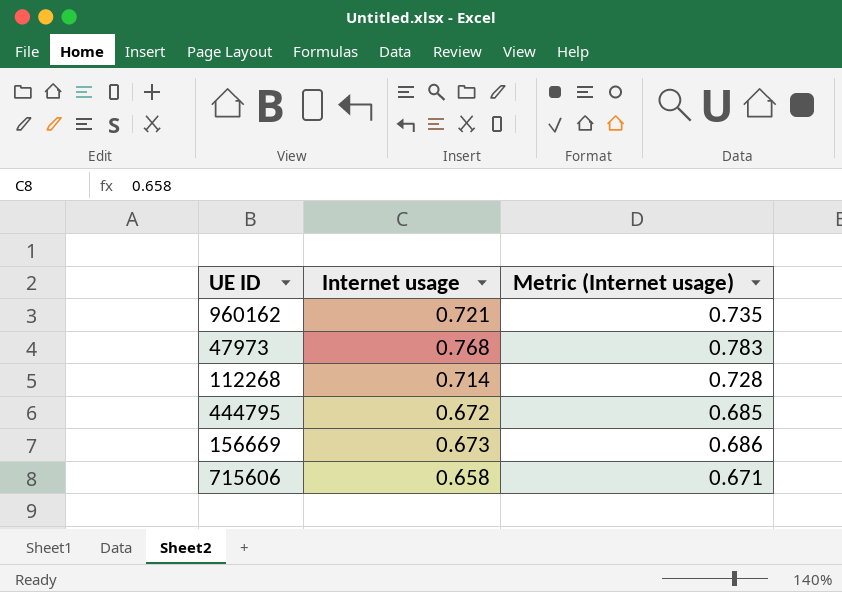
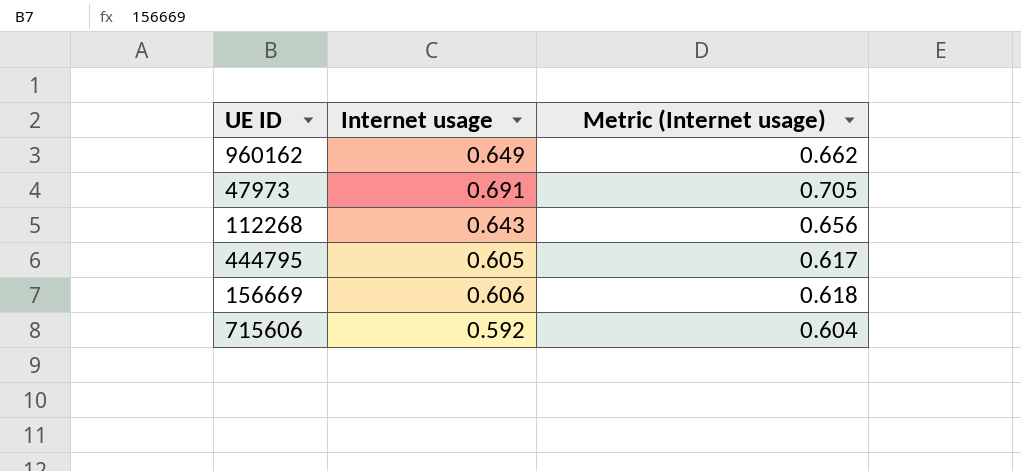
960162 | Internet usage: 0.721 -> 0.649
960162 | Metric (Internet usage): 0.735 -> 0.662
47973 | Internet usage: 0.768 -> 0.691
47973 | Metric (Internet usage): 0.783 -> 0.705
112268 | Internet usage: 0.714 -> 0.643
112268 | Metric (Internet usage): 0.728 -> 0.656
444795 | Internet usage: 0.672 -> 0.605
444795 | Metric (Internet usage): 0.685 -> 0.617
156669 | Internet usage: 0.673 -> 0.606
156669 | Metric (Internet usage): 0.686 -> 0.618
715606 | Internet usage: 0.658 -> 0.592
715606 | Metric (Internet usage): 0.671 -> 0.604

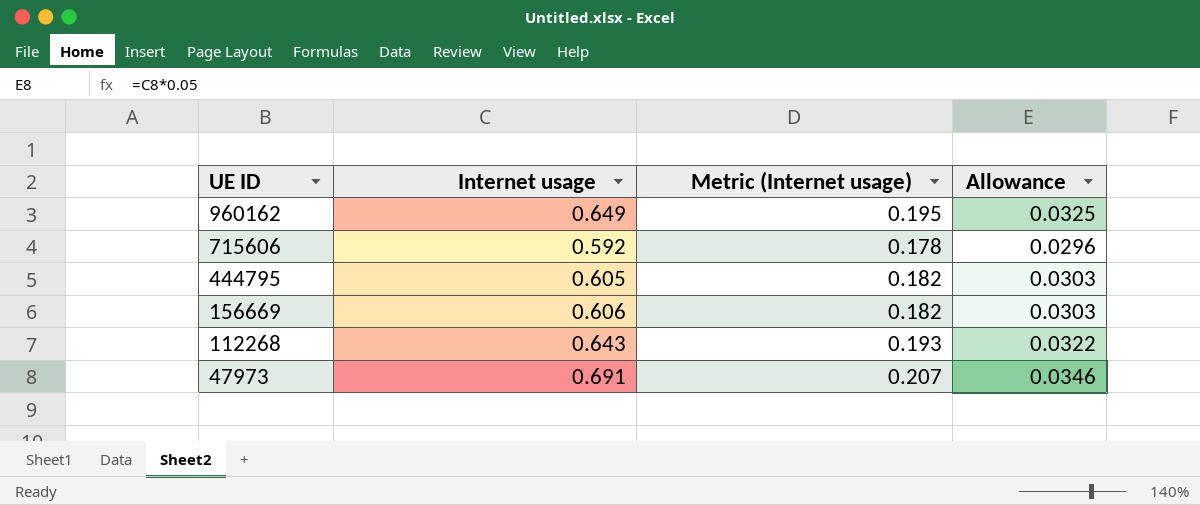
row order: none -> UE ID descending
column Metric (Internet usage) | formula: [Internet usage] * 1.02 -> [Internet usage] * 0.3
column Allowance | formula: none -> [Internet usage] * 0.05

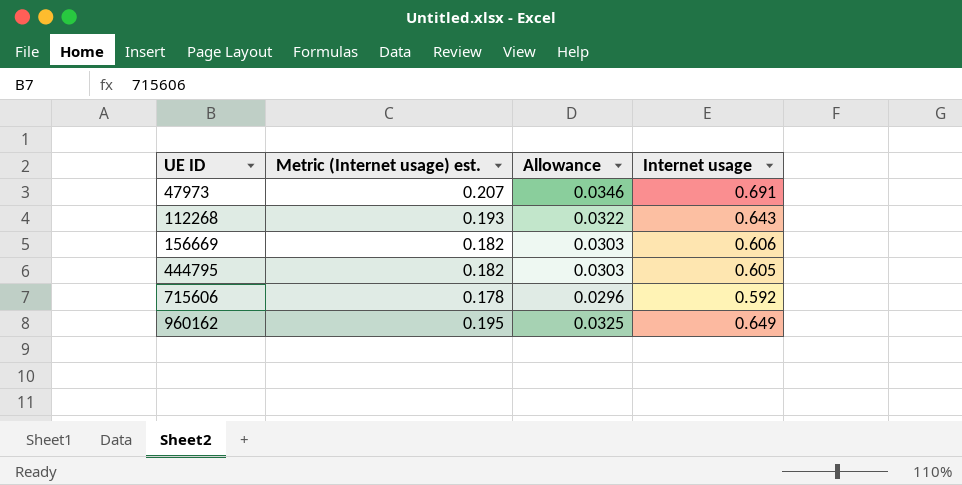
row order: UE ID descending -> UE ID ascending
column name: Metric (Internet usage) -> Metric (Internet usage) est.
column Internet usage | position: 2 -> 4

